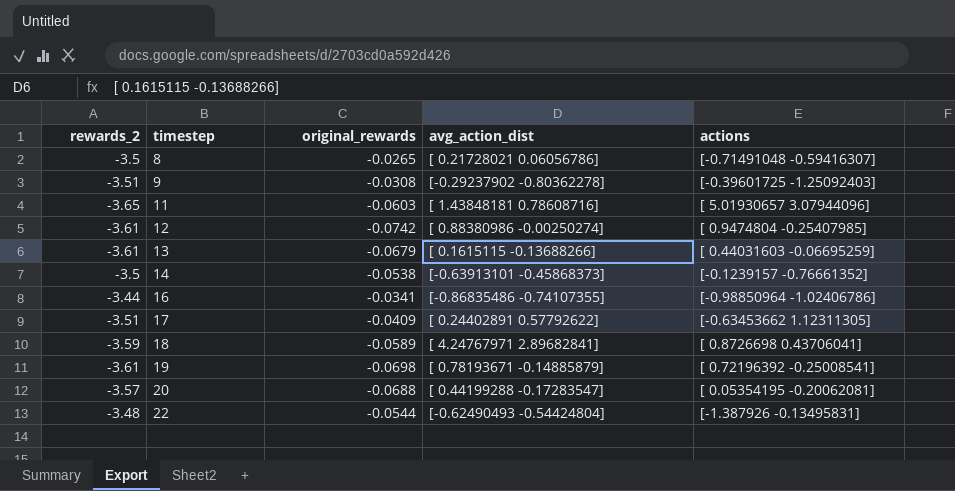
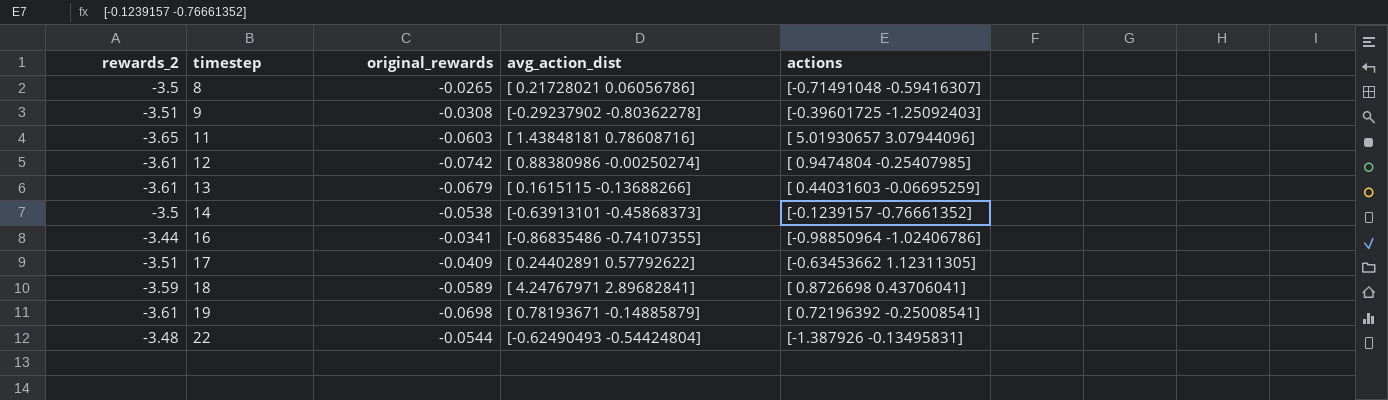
row 20: -3.57 | -0.0688 | [ 0.44199288 -0.17283547] | [ 0.05354195 -0.20062081] -> none

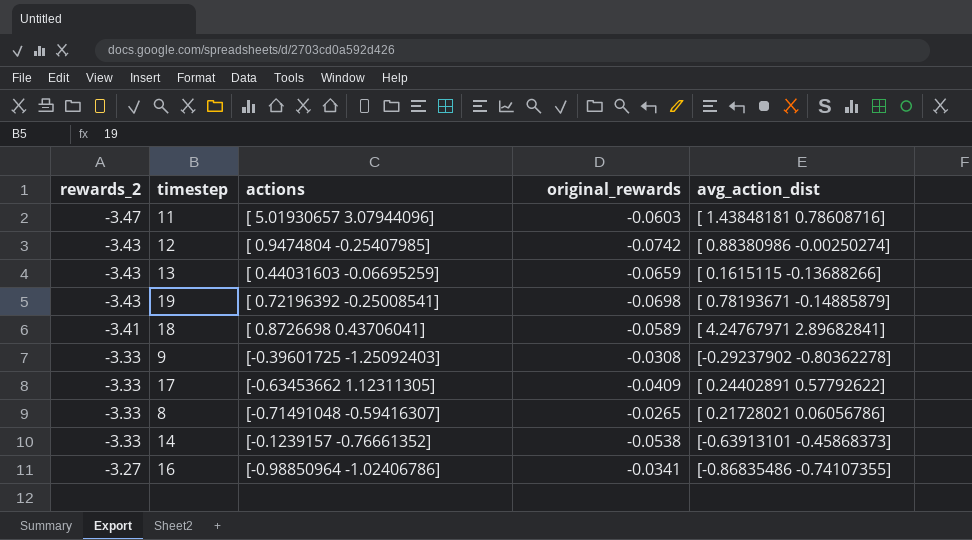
row order: timestep ascending -> rewards_2 ascending
column actions | position: 5 -> 3
row 22: -3.48 | -0.0544 | [-0.62490493 -0.54424804] | [-1.387926 -0.13495831] -> none
11 | rewards_2: -3.65 -> -3.47
12 | rewards_2: -3.61 -> -3.43
13 | rewards_2: -3.61 -> -3.43
13 | original_rewards: -0.0679 -> -0.0659
19 | rewards_2: -3.61 -> -3.43
18 | rewards_2: -3.59 -> -3.41
9 | rewards_2: -3.51 -> -3.33
17 | rewards_2: -3.51 -> -3.33
8 | rewards_2: -3.5 -> -3.33
14 | rewards_2: -3.5 -> -3.33
16 | rewards_2: -3.44 -> -3.27

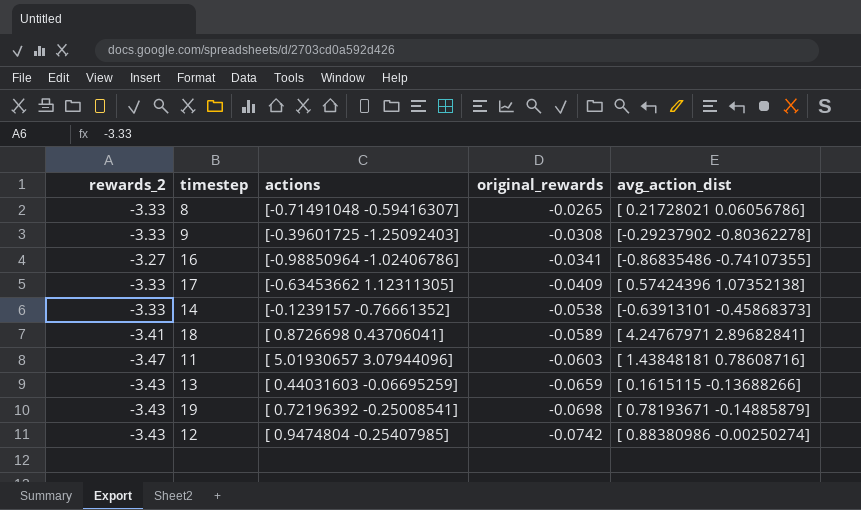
row order: rewards_2 ascending -> original_rewards descending
17 | avg_action_dist: [ 0.24402891 0.57792622] -> [ 0.57424396 1.07352138]

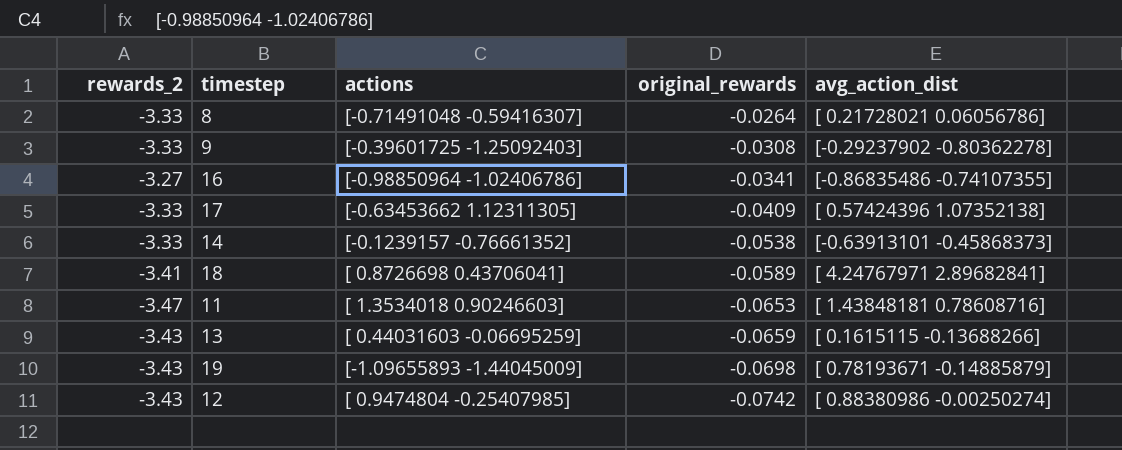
8 | original_rewards: -0.0265 -> -0.0264
11 | actions: [ 5.01930657 3.07944096] -> [ 1.3534018 0.90246603]
11 | original_rewards: -0.0603 -> -0.0653
19 | actions: [ 0.72196392 -0.25008541] -> [-1.09655893 -1.44045009]

